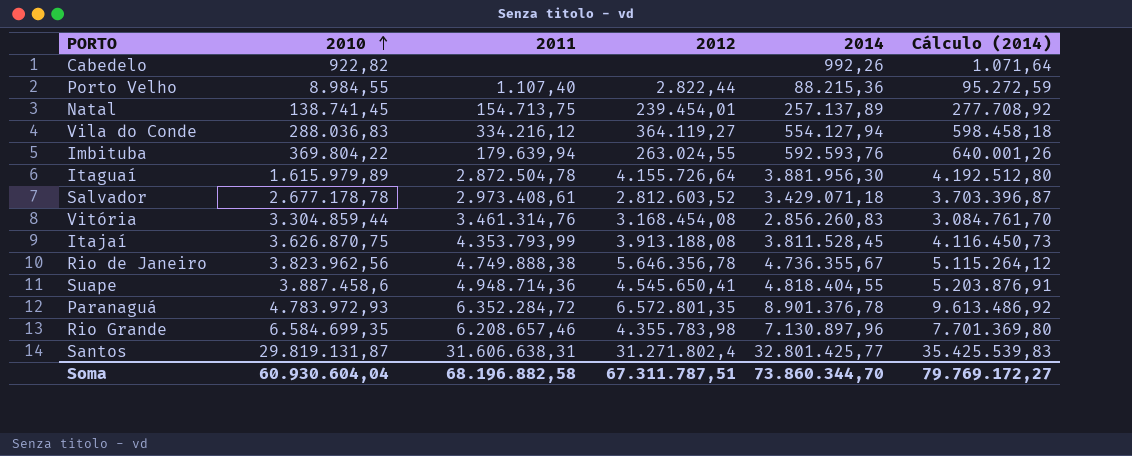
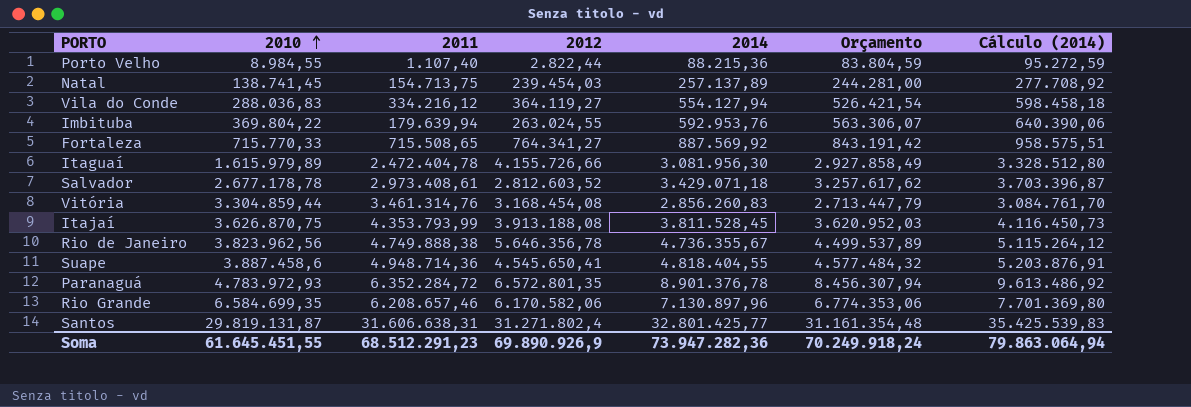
column Orçamento | formula: none -> [2014] * 0,95
row Cabedelo: 922,82 | none | none | 992,26 | 1.071,64 -> none
Natal | 2012: 239.454,01 -> 239.454,03
Imbituba | 2014: 592.593,76 -> 592.953,76
Imbituba | Cálculo (2014): 640.001,26 -> 640.390,06
row Fortaleza: none -> 715.770,33 | 715.508,65 | 764.341,27 | 887.569,92 | 843.191,42 | 958.575,51
Itaguaí | 2011: 2.872.504,78 -> 2.472.404,78
Itaguaí | 2012: 4.155.726,64 -> 4.155.726,66
Itaguaí | 2014: 3.881.956,30 -> 3.081.956,30
Itaguaí | Cálculo (2014): 4.192.512,80 -> 3.328.512,80
Rio Grande | 2012: 4.355.783,98 -> 6.170.582,06
Soma | 2010: 60.930.604,04 -> 61.645.451,55
Soma | 2011: 68.196.882,58 -> 68.512.291,23
Soma | 2012: 67.311.787,51 -> 69.890.926,9
Soma | 2014: 73.860.344,70 -> 73.947.282,36
Soma | Cálculo (2014): 79.769.172,27 -> 79.863.064,94

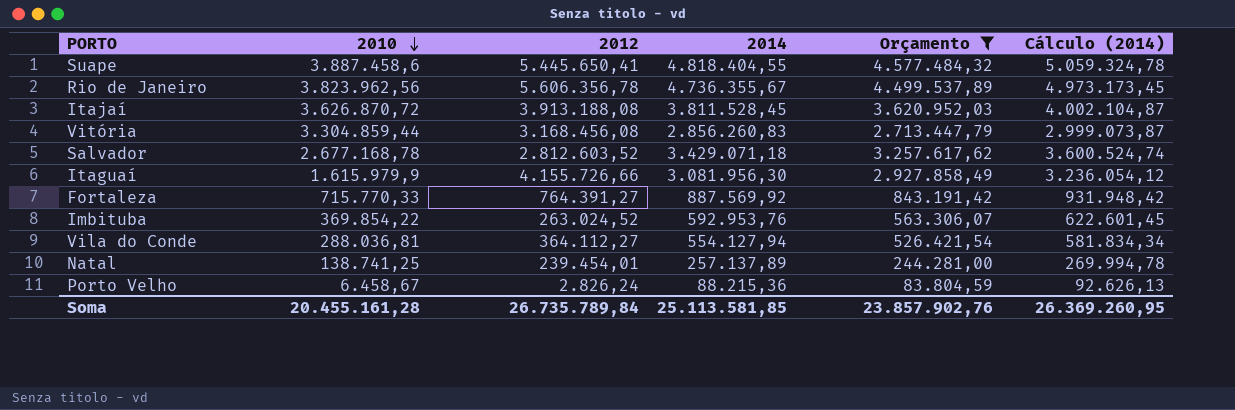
filter: none -> Orçamento <= 4.577.484,32
row order: 2010 ascending -> 2010 descending
column 2011 | position: 3 -> none
column Cálculo (2014) | formula: [2014] * 1,08 -> [2014] * 1,05
Suape | 2012: 4.545.650,41 -> 5.445.650,41
Rio de Janeiro | 2012: 5.646.356,78 -> 5.606.356,78
Itajaí | 2010: 3.626.870,75 -> 3.626.870,72
Vitória | 2012: 3.168.454,08 -> 3.168.456,08
Salvador | 2010: 2.677.178,78 -> 2.677.168,78
Itaguaí | 2010: 1.615.979,89 -> 1.615.979,9
Fortaleza | 2012: 764.341,27 -> 764.391,27
Imbituba | 2010: 369.804,22 -> 369.854,22
Imbituba | 2012: 263.024,55 -> 263.024,52
Vila do Conde | 2010: 288.036,83 -> 288.036,81
Vila do Conde | 2012: 364.119,27 -> 364.112,27
Natal | 2010: 138.741,45 -> 138.741,25
Natal | 2012: 239.454,03 -> 239.454,01
Porto Velho | 2010: 8.984,55 -> 6.458,67
Porto Velho | 2012: 2.822,44 -> 2.826,24
Soma | 2010: 61.645.451,55 -> 20.455.161,28
Soma | 2012: 69.890.926,9 -> 26.735.789,84
Soma | 2014: 73.947.282,36 -> 25.113.581,85
Soma | Orçamento: 70.249.918,24 -> 23.857.902,76
Soma | Cálculo (2014): 79.863.064,94 -> 26.369.260,95

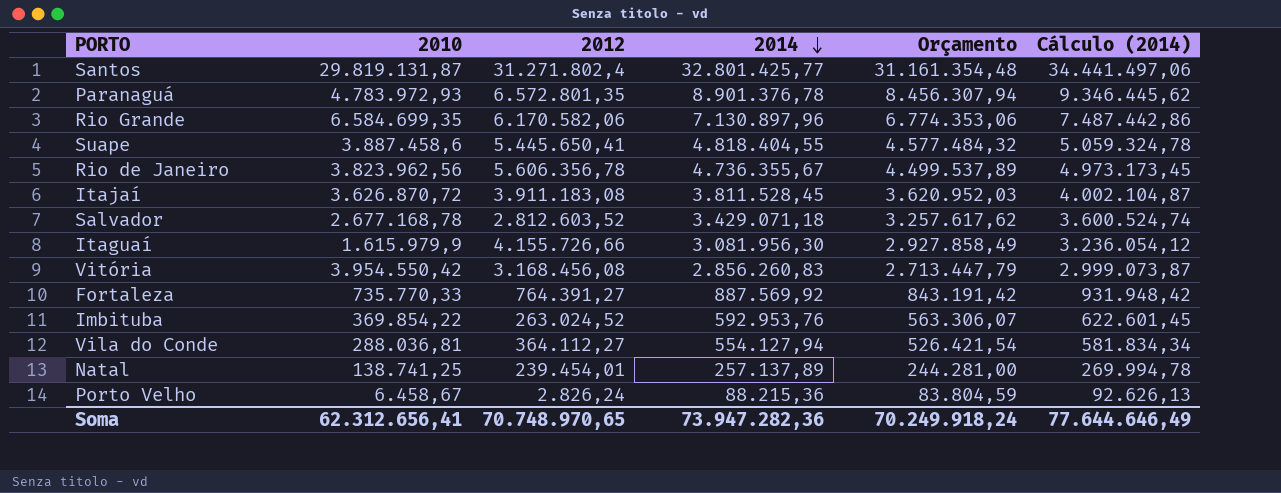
filter: Orçamento <= 4.577.484,32 -> none
row order: 2010 descending -> 2014 descending
Itajaí | 2012: 3.913.188,08 -> 3.911.183,08
Vitória | 2010: 3.304.859,44 -> 3.954.550,42
Fortaleza | 2010: 715.770,33 -> 735.770,33
Soma | 2010: 20.455.161,28 -> 62.312.656,41
Soma | 2012: 26.735.789,84 -> 70.748.970,65
Soma | 2014: 25.113.581,85 -> 73.947.282,36
Soma | Orçamento: 23.857.902,76 -> 70.249.918,24
Soma | Cálculo (2014): 26.369.260,95 -> 77.644.646,49

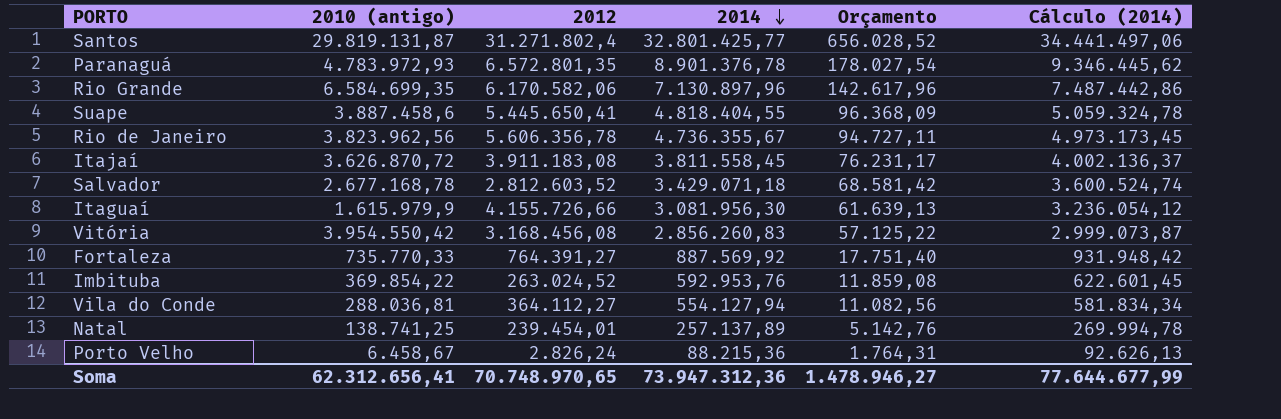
column name: 2010 -> 2010 (antigo)
column Orçamento | formula: [2014] * 0,95 -> [2014] * 0,02
Itajaí | 2014: 3.811.528,45 -> 3.811.558,45
Itajaí | Cálculo (2014): 4.002.104,87 -> 4.002.136,37
Soma | 2014: 73.947.282,36 -> 73.947.312,36
Soma | Orçamento: 70.249.918,24 -> 1.478.946,27
Soma | Cálculo (2014): 77.644.646,49 -> 77.644.677,99

